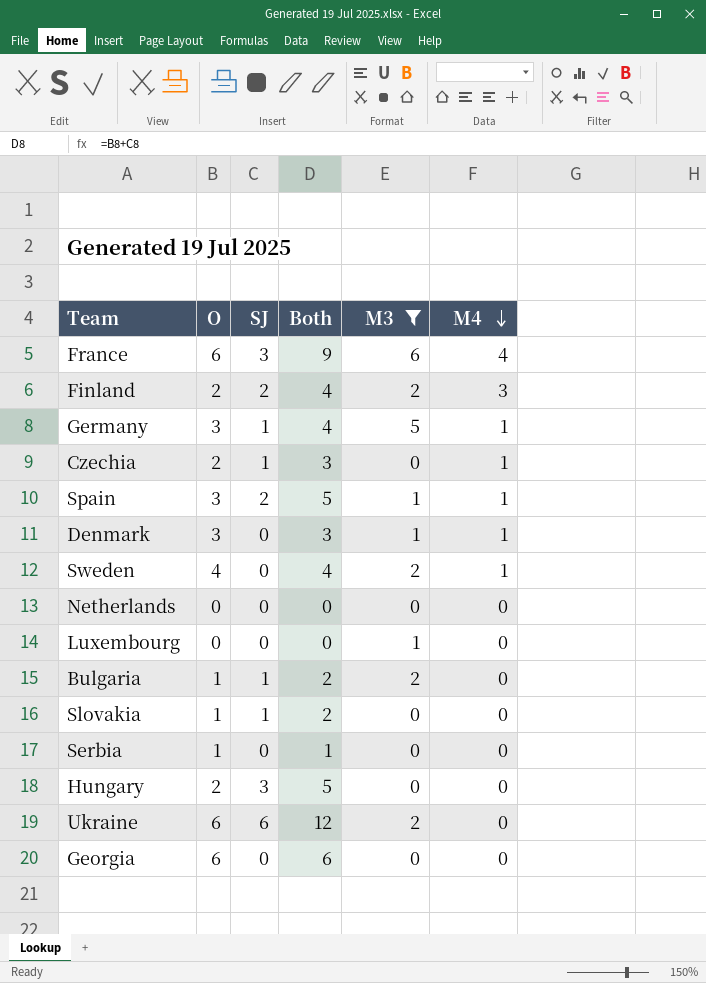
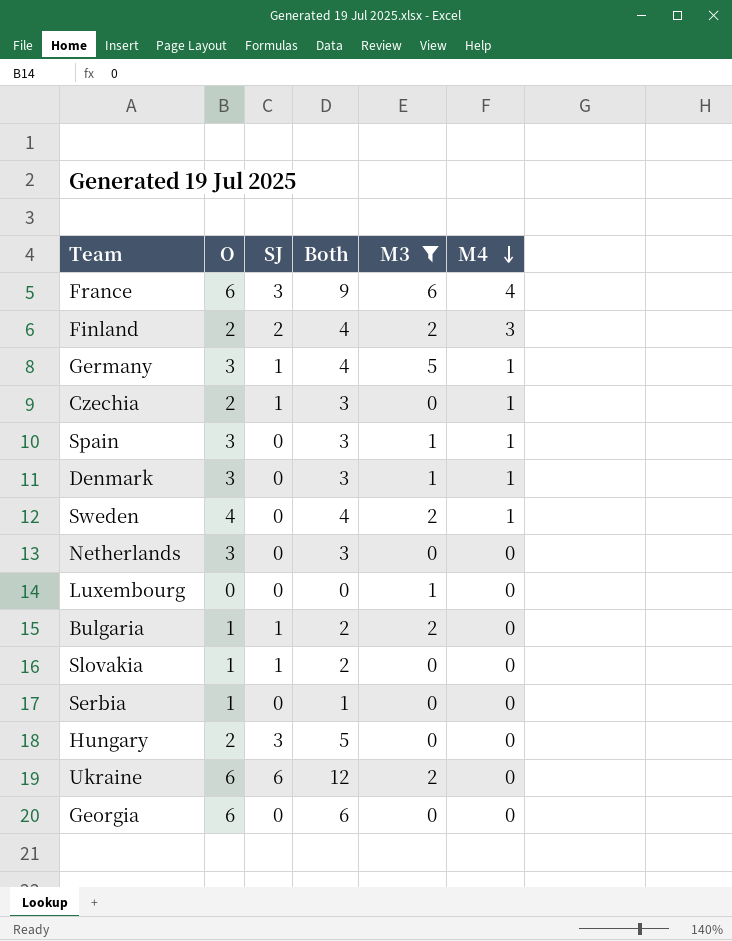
Spain | SJ: 2 -> 0
Spain | Both: 5 -> 3
Netherlands | O: 0 -> 3
Netherlands | Both: 0 -> 3

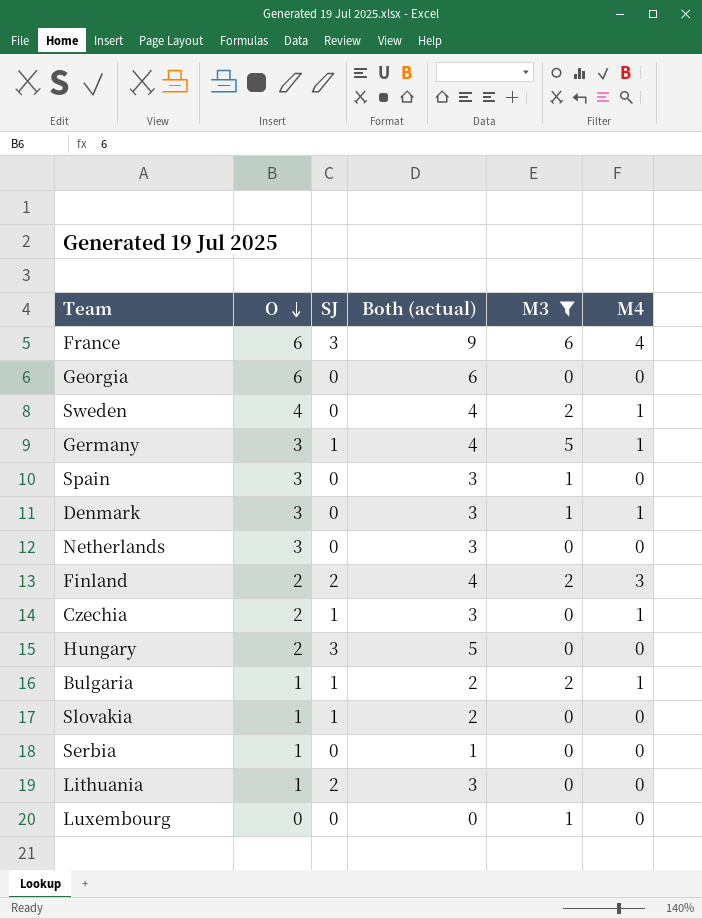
row order: M4 descending -> O descending
column name: Both -> Both (actual)
row Ukraine: 6 | 6 | 12 | 2 | 0 -> none
Spain | M4: 1 -> 0
Bulgaria | M4: 0 -> 1
row Lithuania: none -> 1 | 2 | 3 | 0 | 0

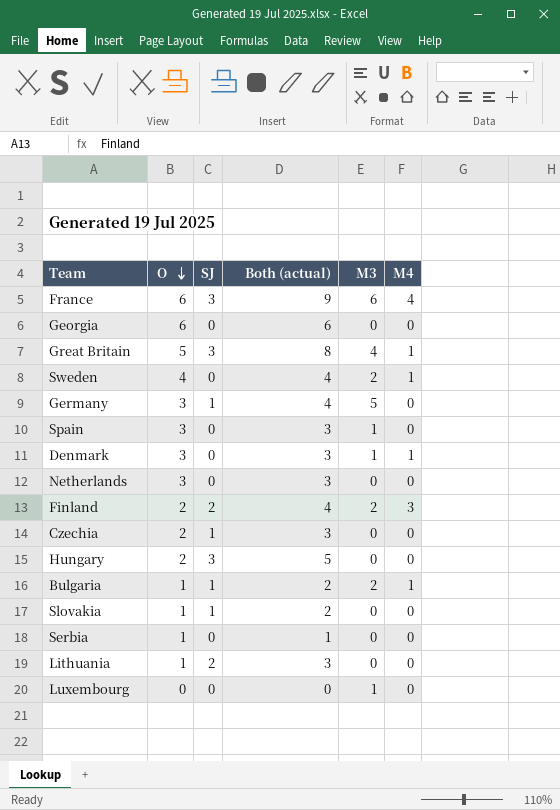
filter: M3 != 4 -> none
Germany | M4: 1 -> 0
Czechia | M4: 1 -> 0

